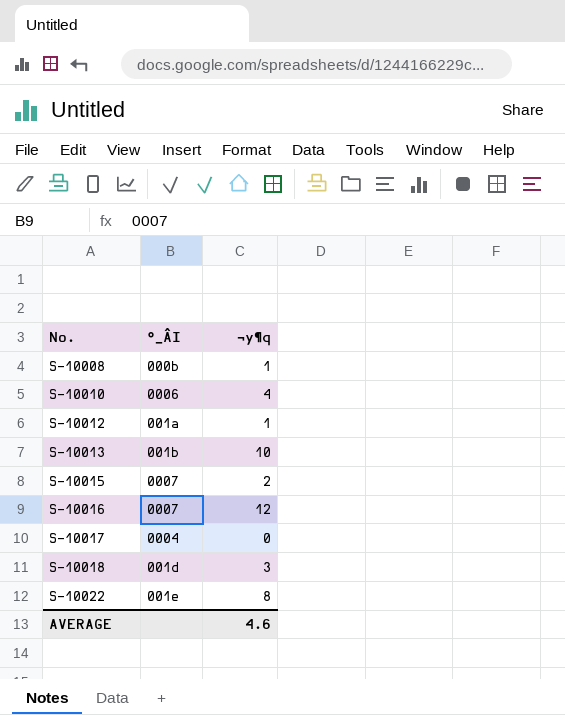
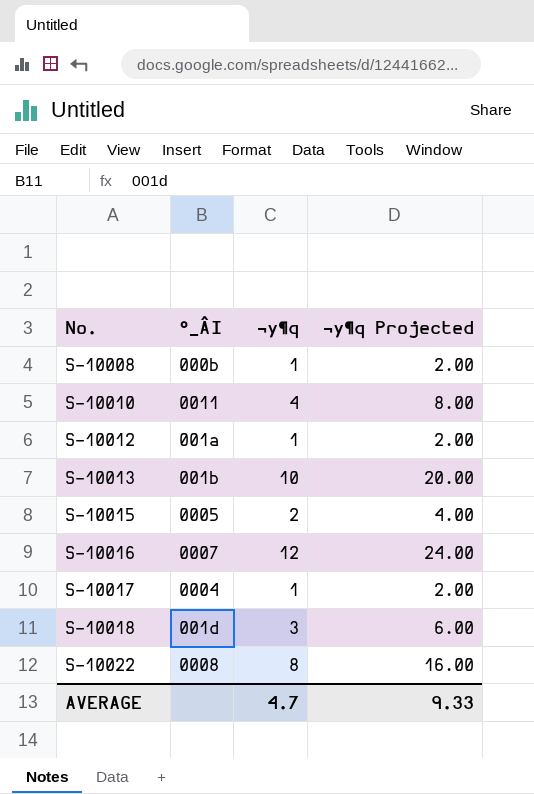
column ¬y¶q Projected | formula: none -> [¬y¶q] * 2
S-10010 | °_ÂI: 0006 -> 0011
S-10015 | °_ÂI: 0007 -> 0005
S-10017 | ¬y¶q: 0 -> 1
S-10022 | °_ÂI: 001e -> 0008
AVERAGE | ¬y¶q: 4.6 -> 4.7

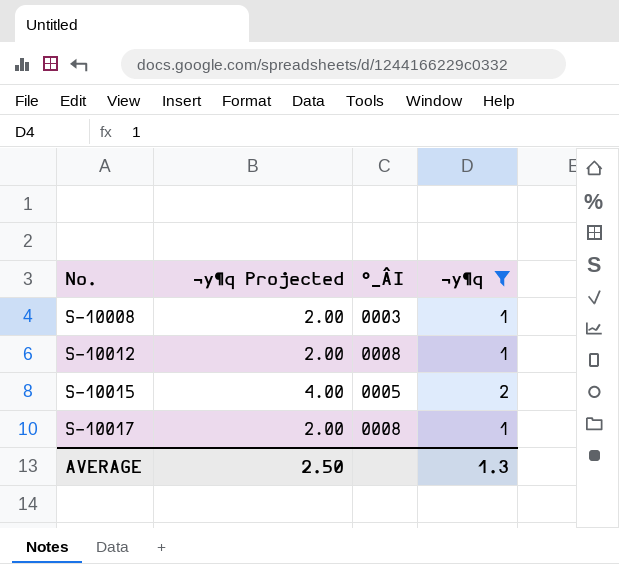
filter: none -> ¬y¶q <= 2
column ¬y¶q Projected | position: 4 -> 2
S-10008 | °_ÂI: 000b -> 0003
S-10012 | °_ÂI: 001a -> 0008
S-10017 | °_ÂI: 0004 -> 0008
AVERAGE | ¬y¶q Projected: 9.33 -> 2.50
AVERAGE | ¬y¶q: 4.7 -> 1.3

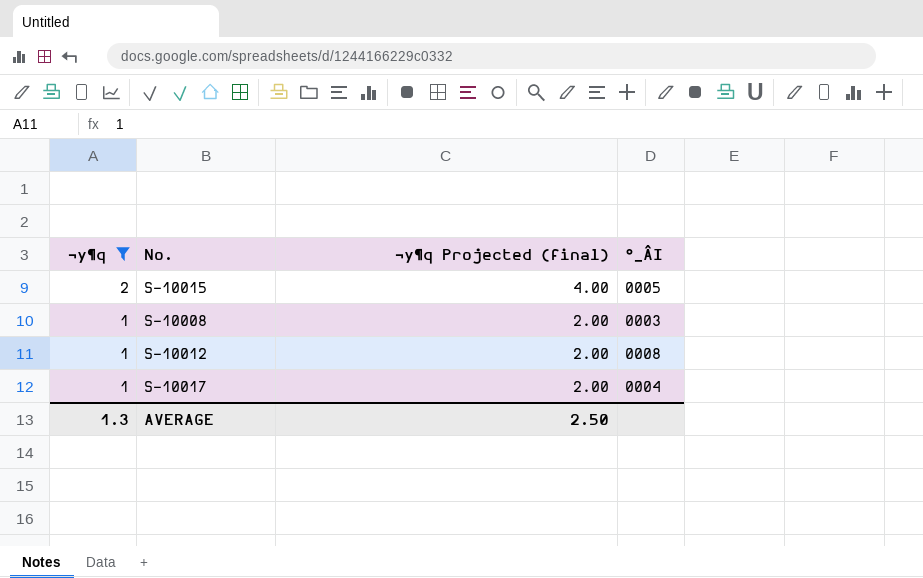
row order: No. ascending -> ¬y¶q descending
column ¬y¶q | position: 4 -> 1
column name: ¬y¶q Projected -> ¬y¶q Projected (final)
S-10017 | °_ÂI: 0008 -> 0004

